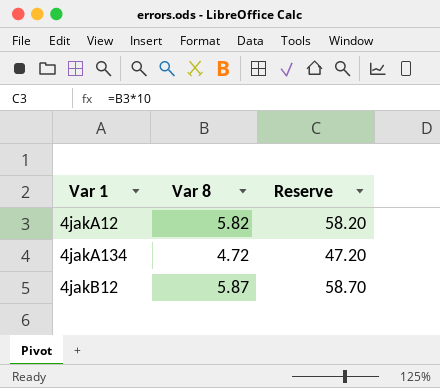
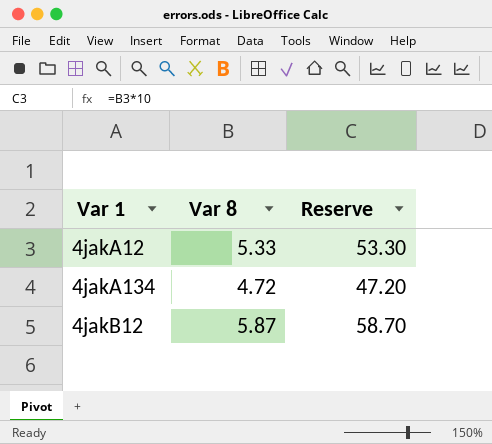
4jakA12 | Var 8: 5.82 -> 5.33
4jakA12 | Reserve: 58.20 -> 53.30

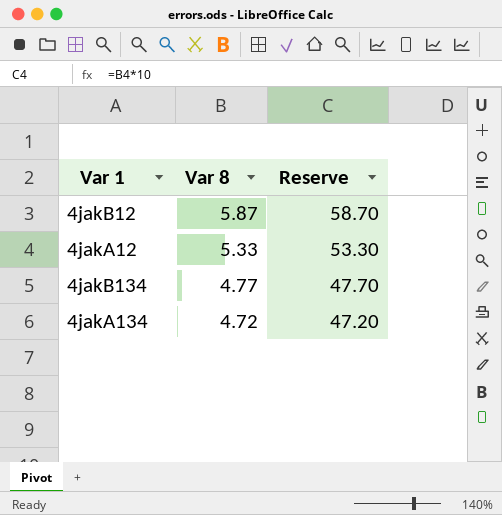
row order: Var 1 ascending -> Var 8 descending
row 4jakB134: none -> 4.77 | 47.70

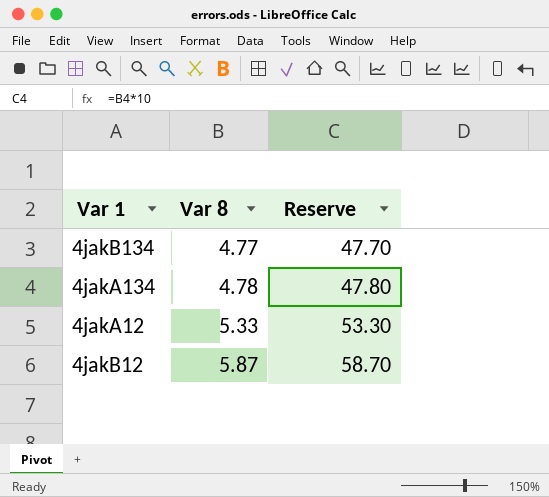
row order: Var 8 descending -> Var 8 ascending
4jakA134 | Var 8: 4.72 -> 4.78
4jakA134 | Reserve: 47.20 -> 47.80

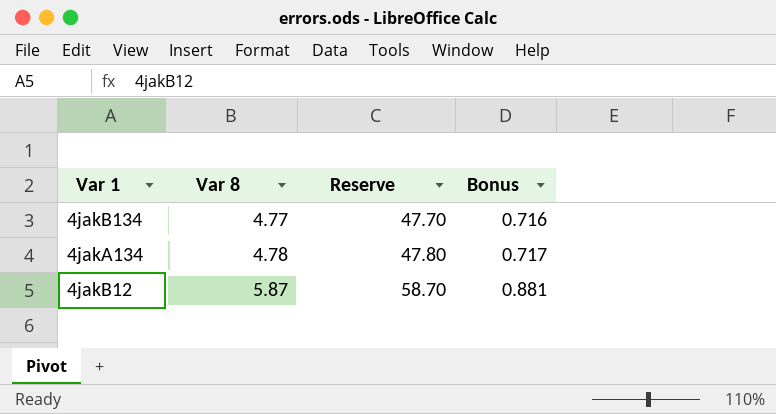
column Bonus | formula: none -> [Var 8] * 0.15
row 4jakA12: 5.33 | 53.30 -> none

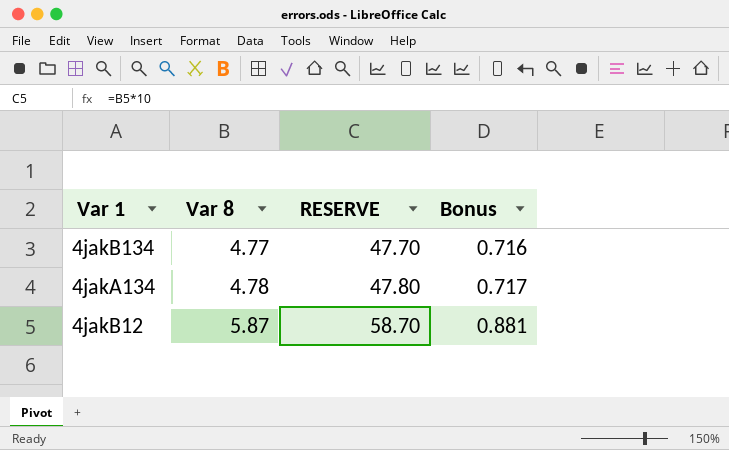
column name: Reserve -> RESERVE

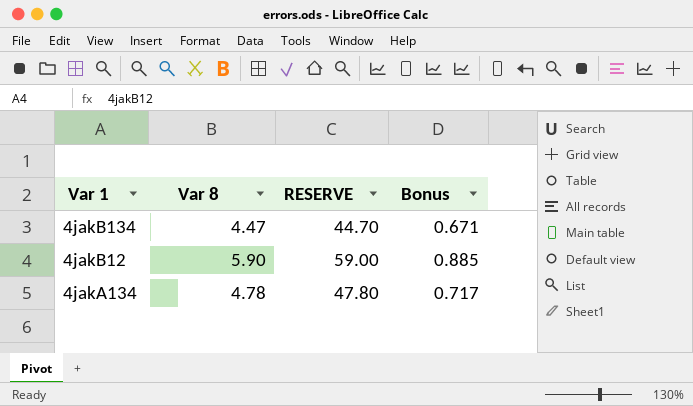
row order: Var 8 ascending -> Var 1 descending
4jakB134 | Var 8: 4.77 -> 4.47
4jakB134 | RESERVE: 47.70 -> 44.70
4jakB134 | Bonus: 0.716 -> 0.671
4jakB12 | Var 8: 5.87 -> 5.90
4jakB12 | RESERVE: 58.70 -> 59.00
4jakB12 | Bonus: 0.881 -> 0.885

